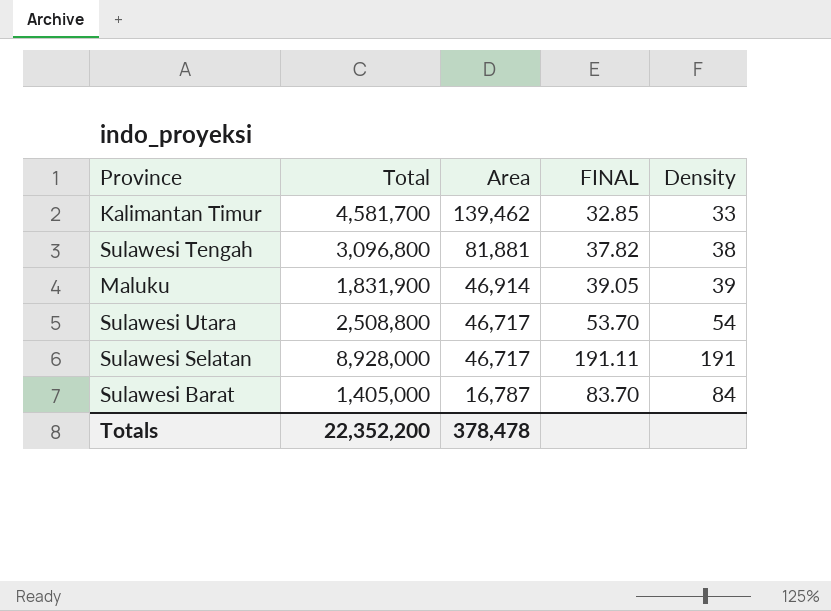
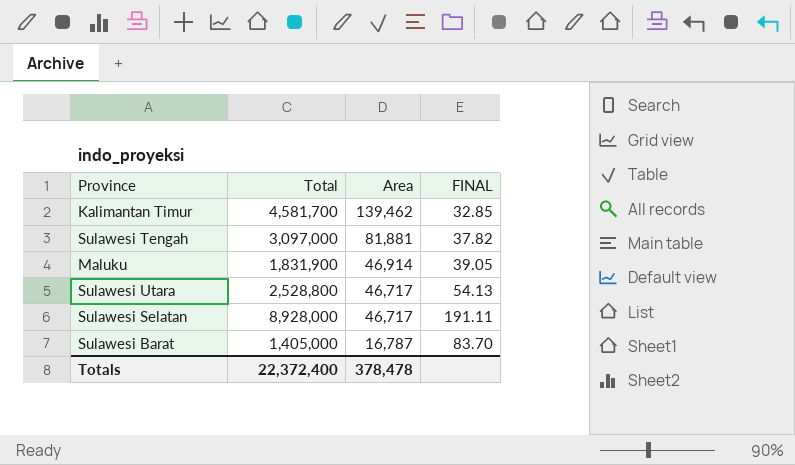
column Density | formula: [Total] / [Area] -> none
Sulawesi Tengah | Total: 3,096,800 -> 3,097,000
Sulawesi Utara | Total: 2,508,800 -> 2,528,800
Sulawesi Utara | FINAL: 53.70 -> 54.13
Totals | Total: 22,352,200 -> 22,372,400

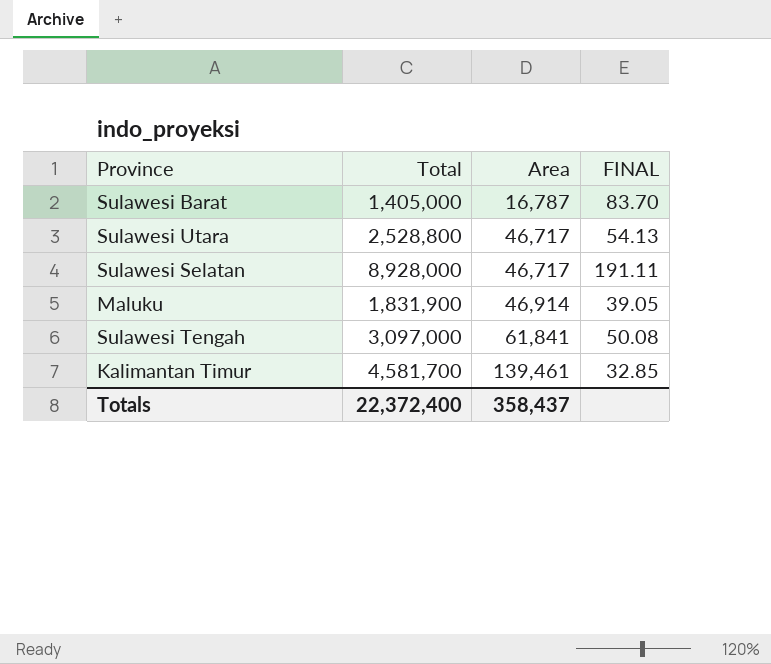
row order: Area descending -> Area ascending
Sulawesi Tengah | Area: 81,881 -> 61,841
Sulawesi Tengah | FINAL: 37.82 -> 50.08
Kalimantan Timur | Area: 139,462 -> 139,461
Totals | Area: 378,478 -> 358,437

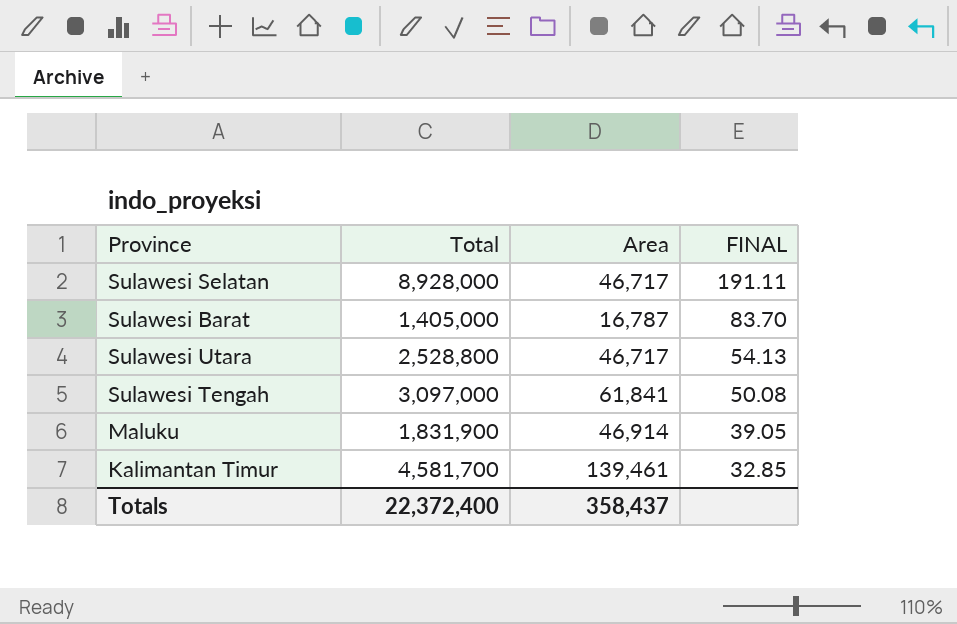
row order: Area ascending -> FINAL descending

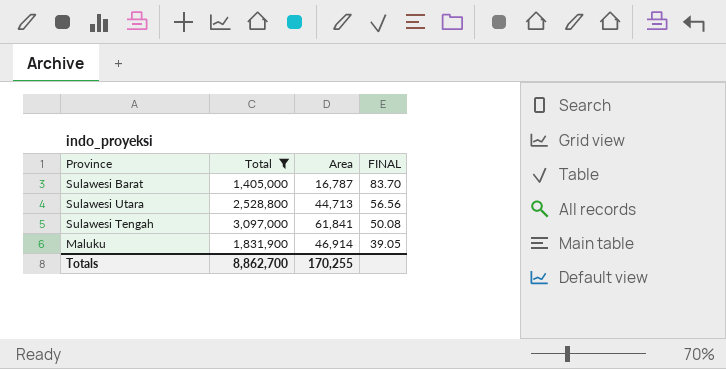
filter: none -> Total <= 3,097,000
Sulawesi Utara | Area: 46,717 -> 44,713
Sulawesi Utara | FINAL: 54.13 -> 56.56
Totals | Total: 22,372,400 -> 8,862,700
Totals | Area: 358,437 -> 170,255

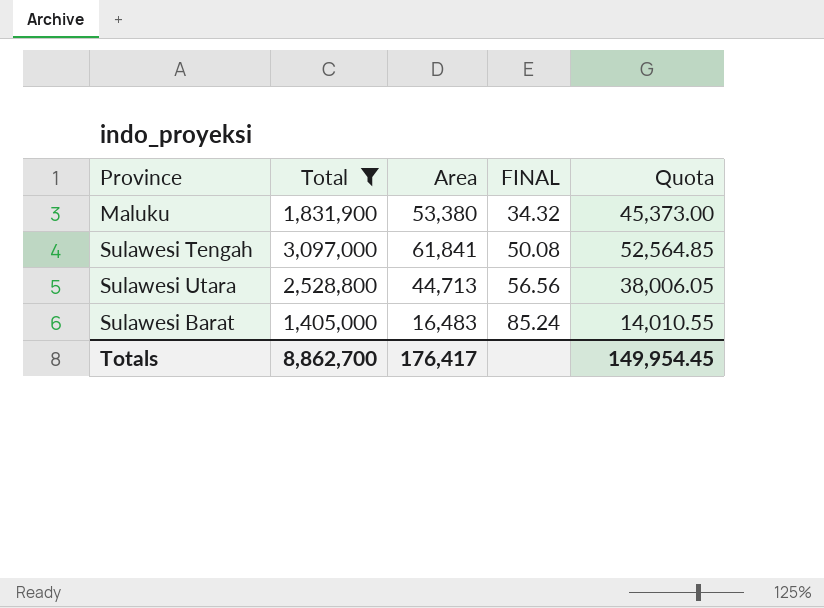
row order: FINAL descending -> FINAL ascending
column Quota | formula: none -> [Area] * 0.85
Maluku | Area: 46,914 -> 53,380
Maluku | FINAL: 39.05 -> 34.32
Sulawesi Barat | Area: 16,787 -> 16,483
Sulawesi Barat | FINAL: 83.70 -> 85.24
Totals | Area: 170,255 -> 176,417

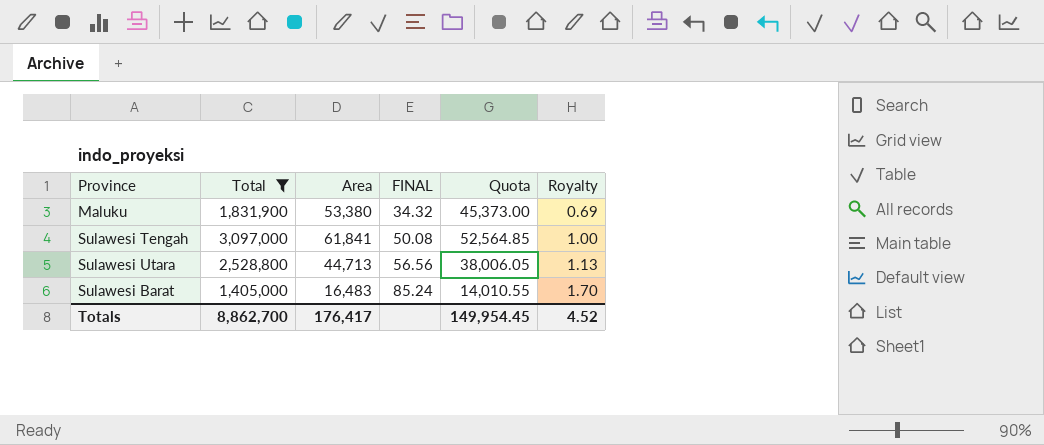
column Royalty | formula: none -> [FINAL] * 0.02

